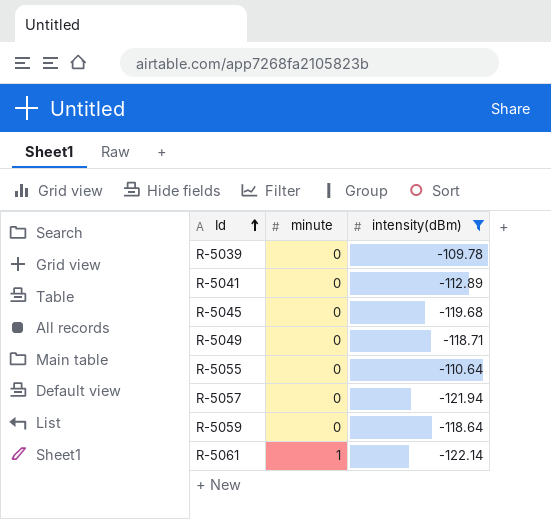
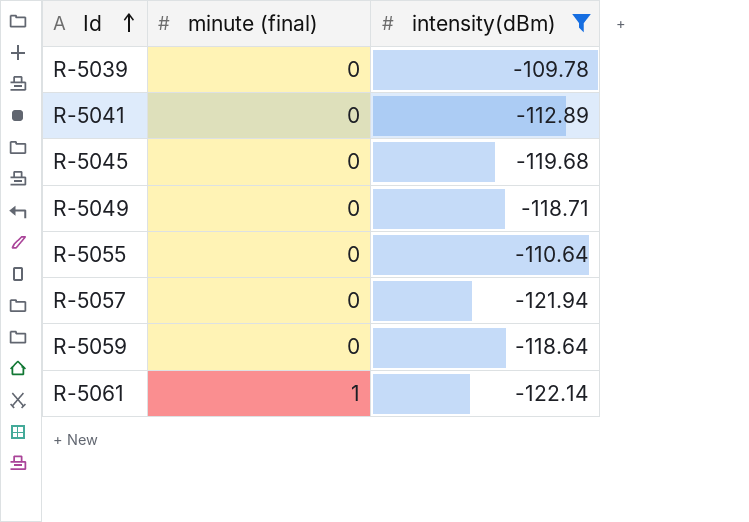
column name: minute -> minute (final)

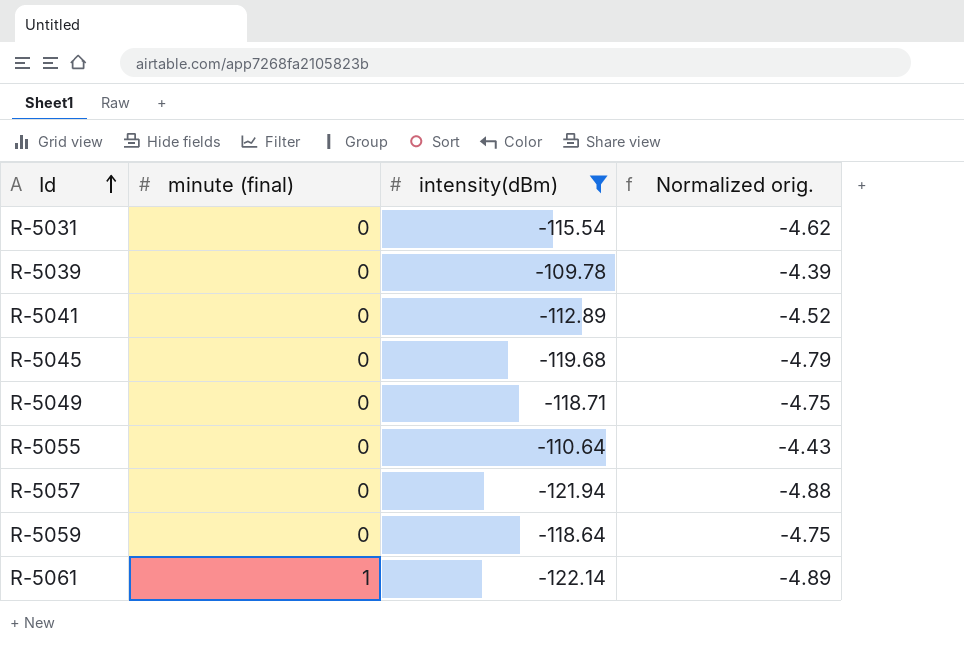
column Normalized orig. | formula: none -> [intensity(dBm)] * 0.04
row R-5031: none -> 0 | -115.54 | -4.62

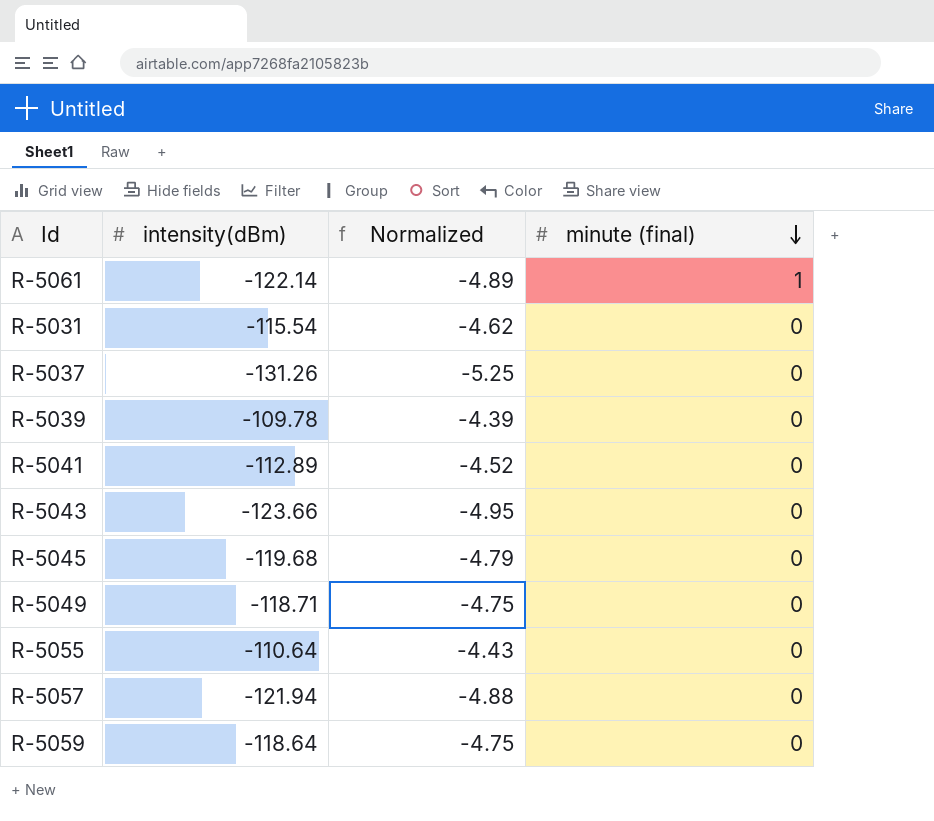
filter: intensity(dBm) >= -122.14 -> none
row order: Id ascending -> minute (final) descending
column name: Normalized orig. -> Normalized
column minute (final) | position: 2 -> 4

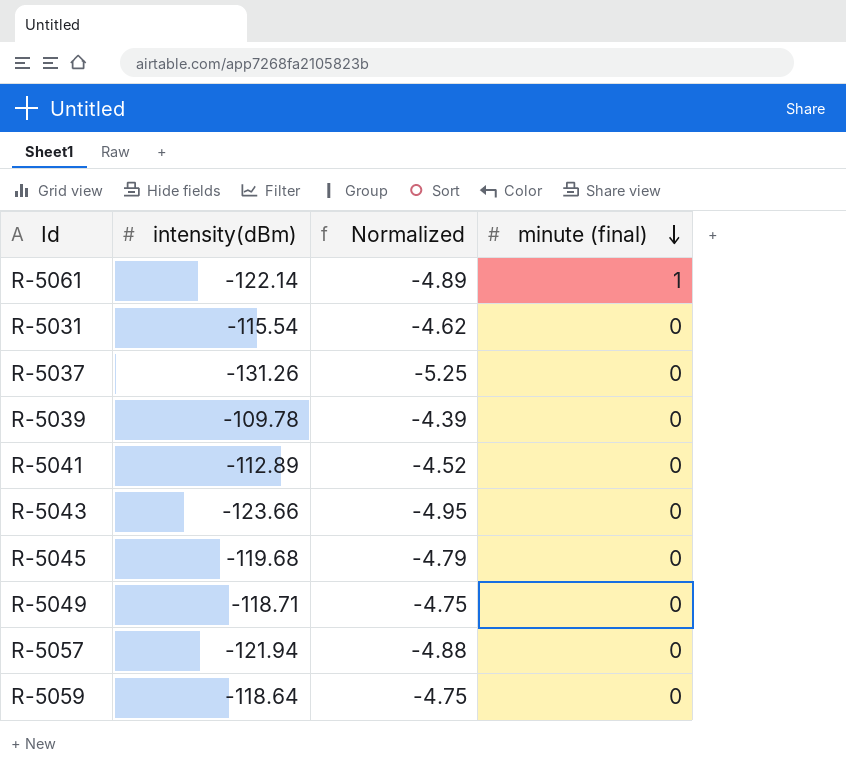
row R-5055: -110.64 | -4.43 | 0 -> none

